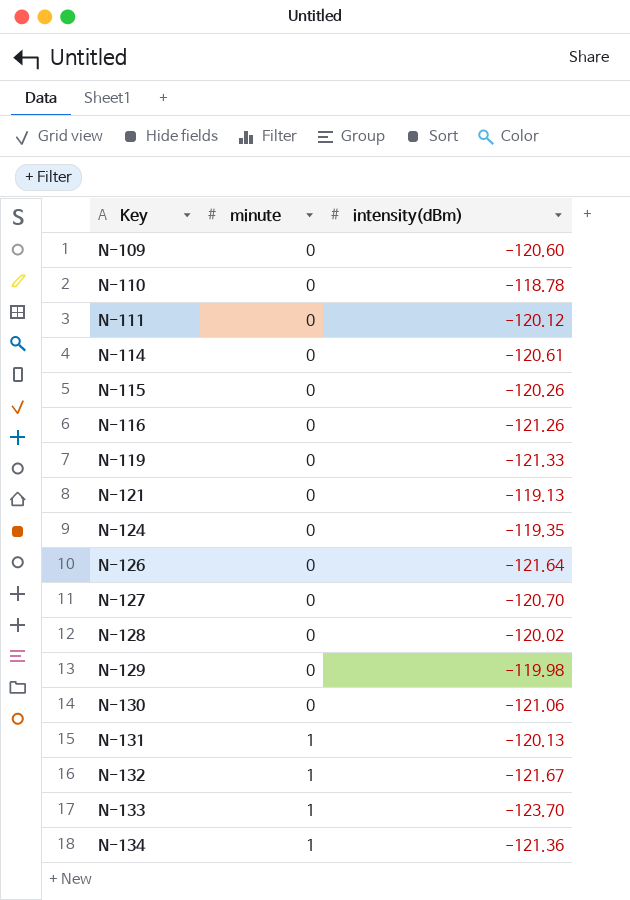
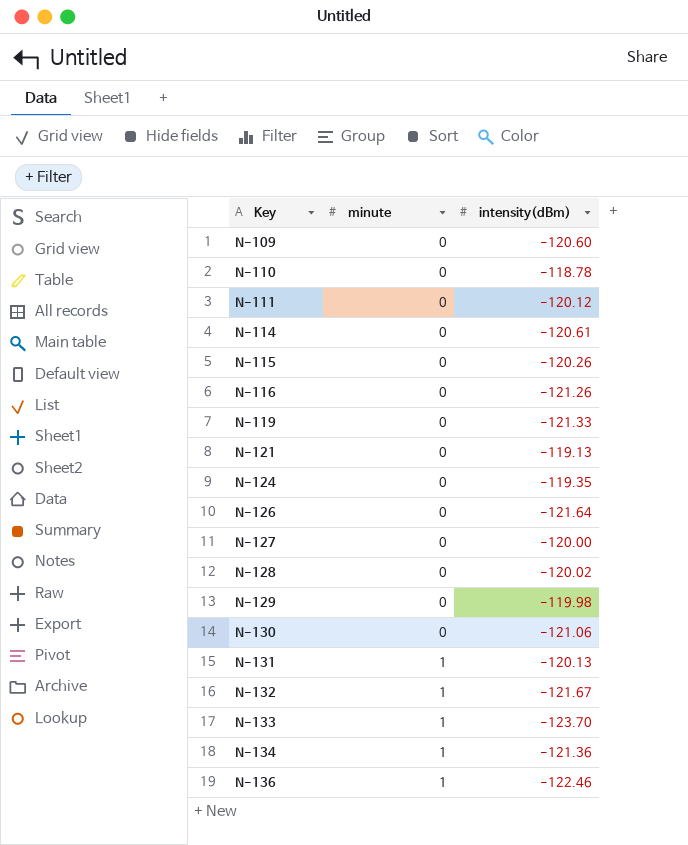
N-127 | intensity(dBm): -120.70 -> -120.00
row N-136: none -> 1 | -122.46

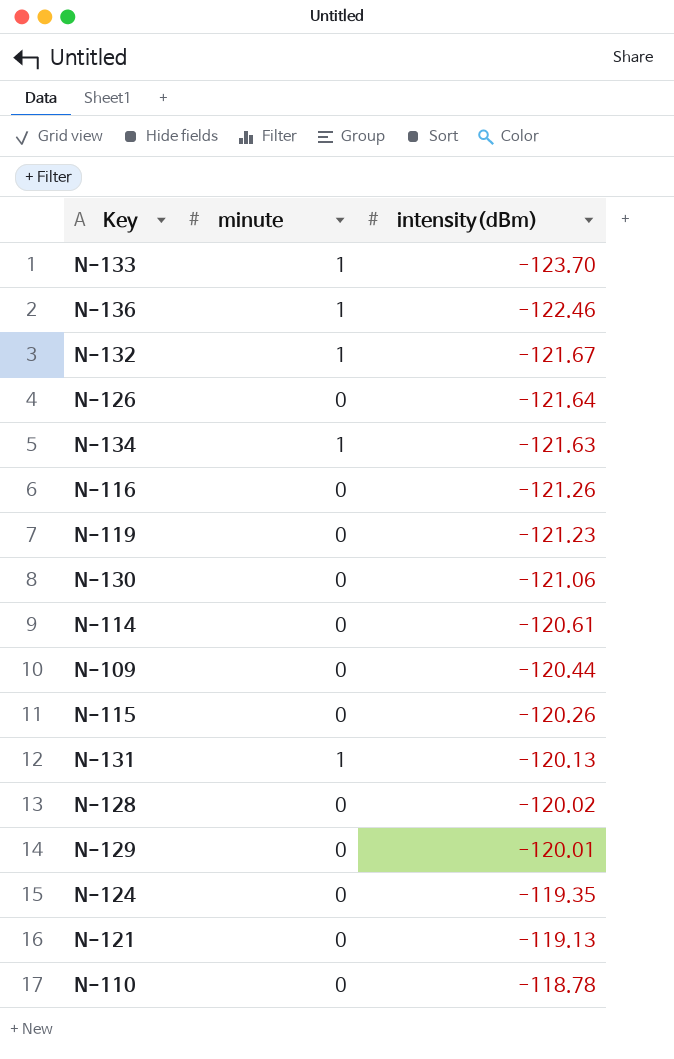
row order: Key ascending -> intensity(dBm) ascending
row N-111: 0 | -120.12 -> none
row N-127: 0 | -120.00 -> none
N-134 | intensity(dBm): -121.36 -> -121.63
N-119 | intensity(dBm): -121.33 -> -121.23
N-109 | intensity(dBm): -120.60 -> -120.44
N-129 | intensity(dBm): -119.98 -> -120.01

